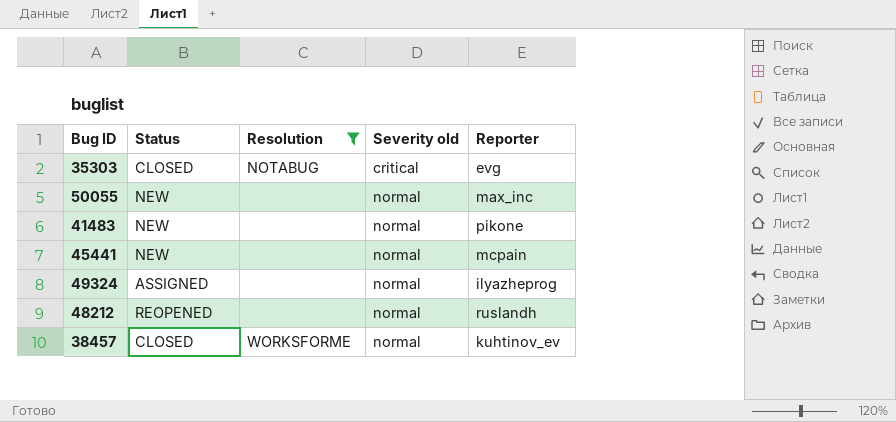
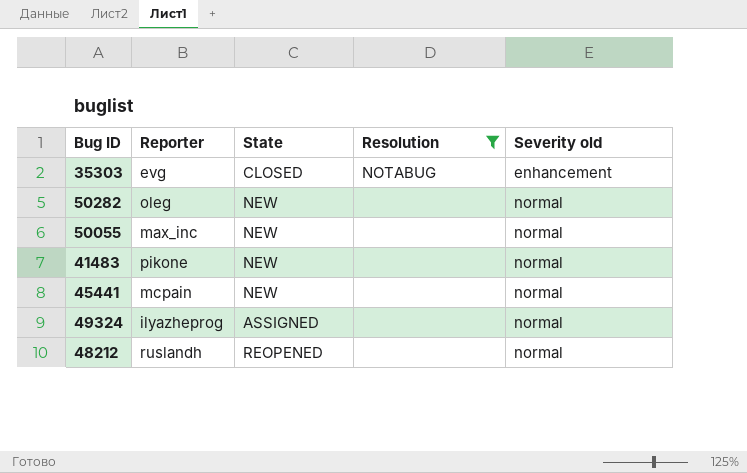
column Reporter | position: 5 -> 2
column name: Status -> State
row 38457: CLOSED | WORKSFORME | normal | kuhtinov_ev -> none
35303 | Severity old: critical -> enhancement
row 50282: none -> oleg | NEW | none | normal

